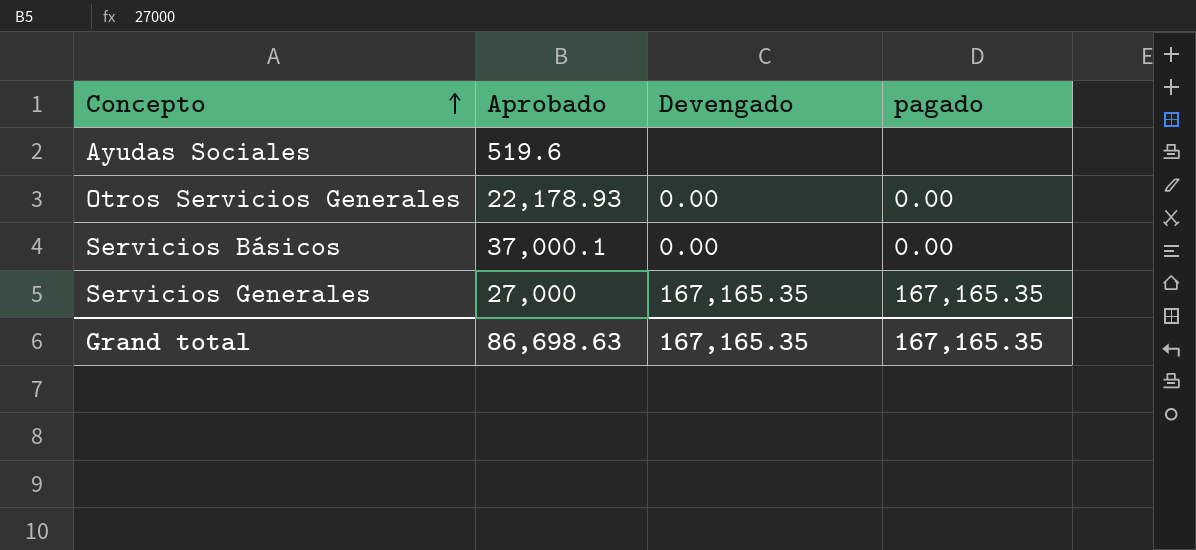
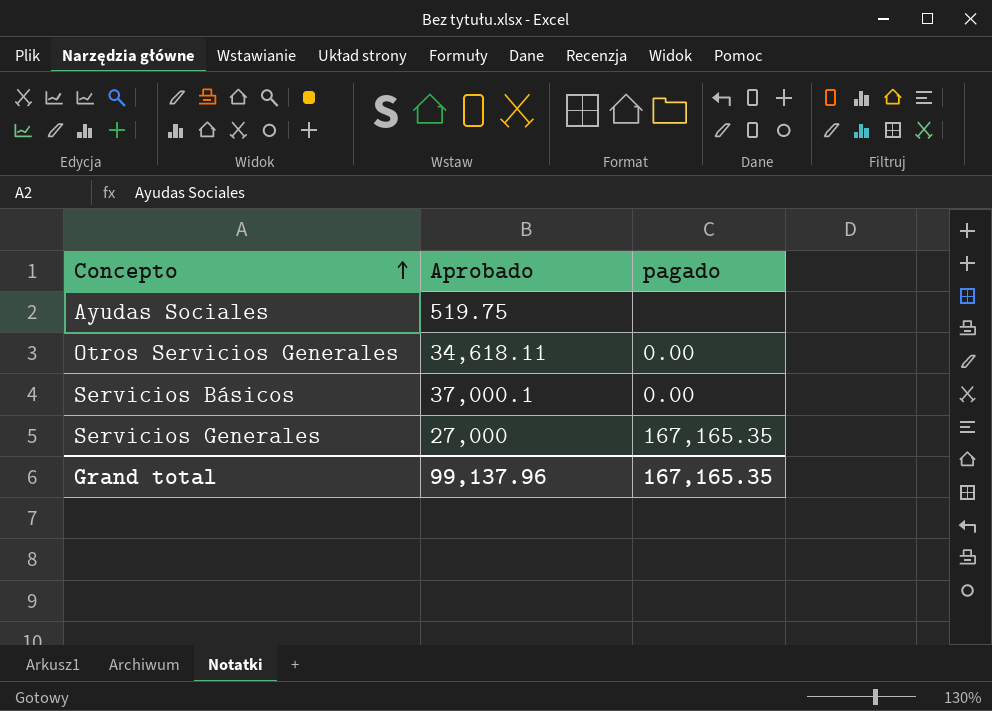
column Devengado | position: 3 -> none
Ayudas Sociales | Aprobado: 519.6 -> 519.75
Otros Servicios Generales | Aprobado: 22,178.93 -> 34,618.11
Grand total | Aprobado: 86,698.63 -> 99,137.96

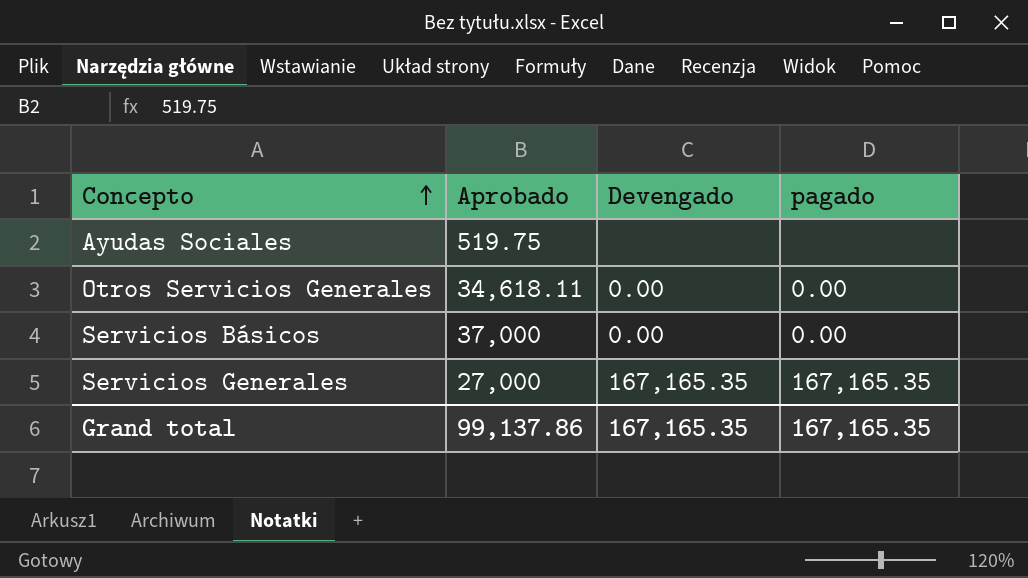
column Devengado | position: none -> 3
Servicios Básicos | Aprobado: 37,000.1 -> 37,000
Grand total | Aprobado: 99,137.96 -> 99,137.86

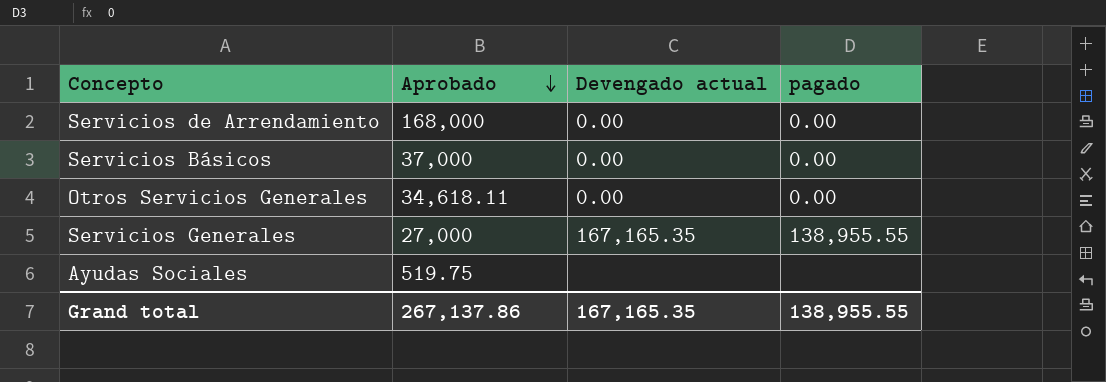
row order: Concepto ascending -> Aprobado descending
column name: Devengado -> Devengado actual
row Servicios de Arrendamiento: none -> 168,000 | 0.00 | 0.00
Servicios Generales | pagado: 167,165.35 -> 138,955.55
Grand total | Aprobado: 99,137.86 -> 267,137.86
Grand total | pagado: 167,165.35 -> 138,955.55

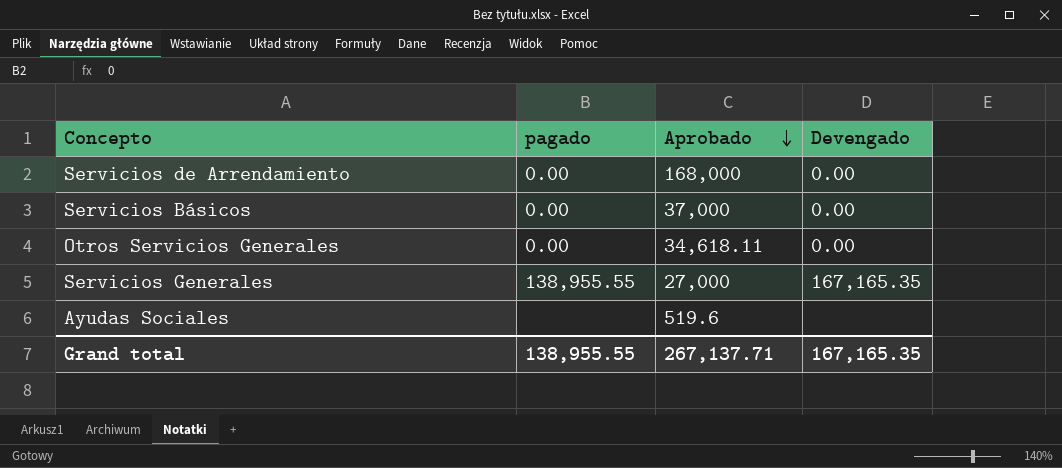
column pagado | position: 4 -> 2
column name: Devengado actual -> Devengado
Ayudas Sociales | Aprobado: 519.75 -> 519.6
Grand total | Aprobado: 267,137.86 -> 267,137.71

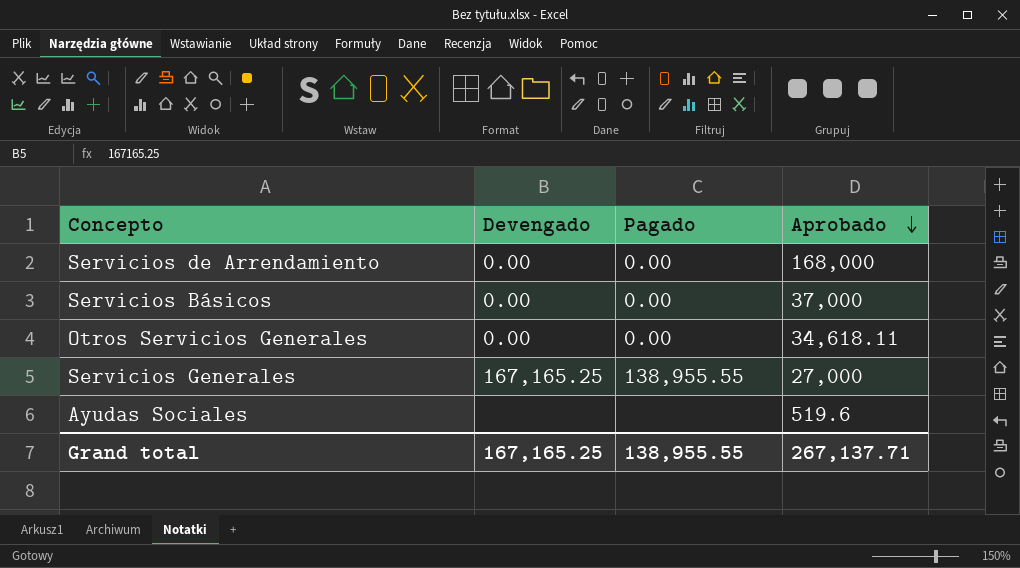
column Devengado | position: 4 -> 2
column name: pagado -> Pagado
Servicios Generales | Devengado: 167,165.35 -> 167,165.25
Grand total | Devengado: 167,165.35 -> 167,165.25

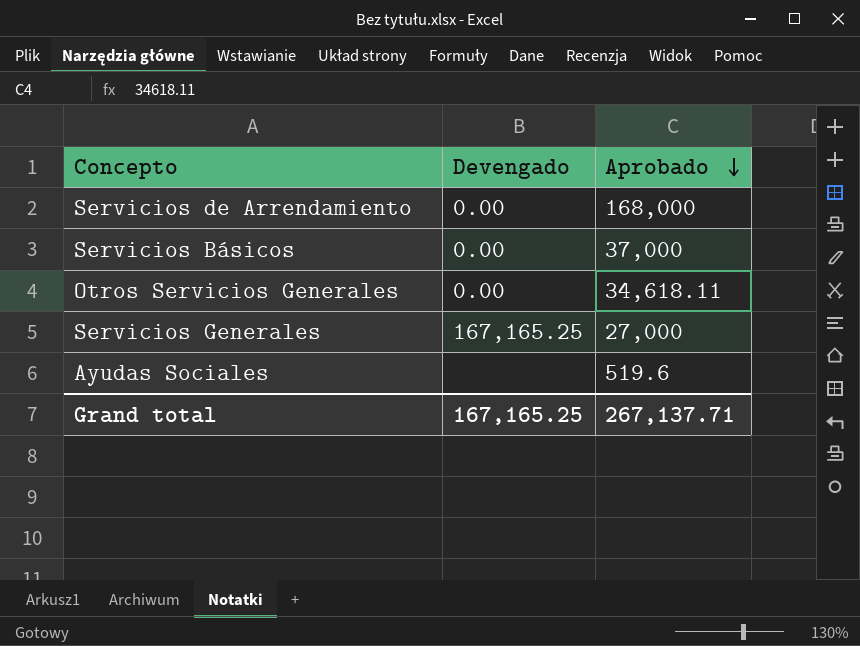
column Pagado | position: 3 -> none

